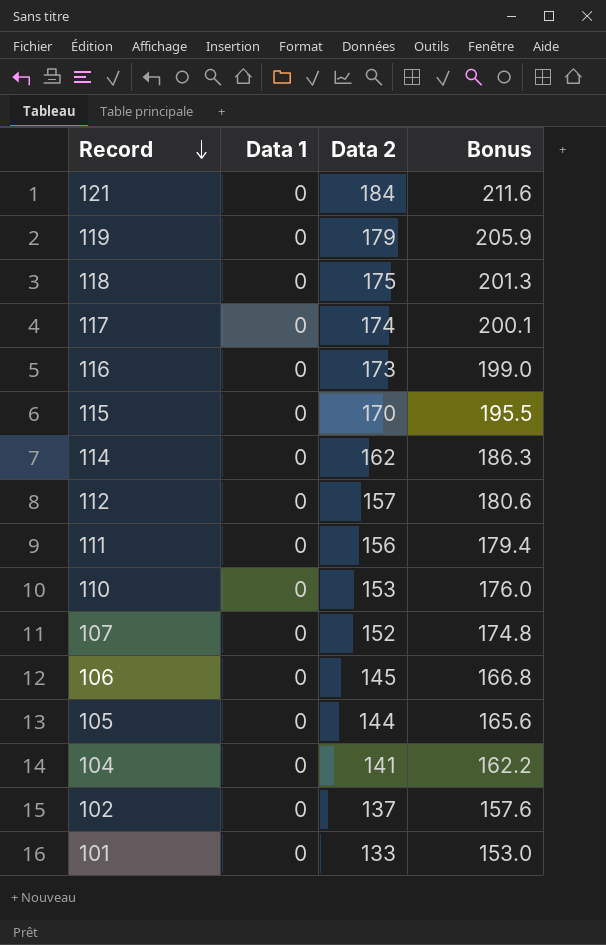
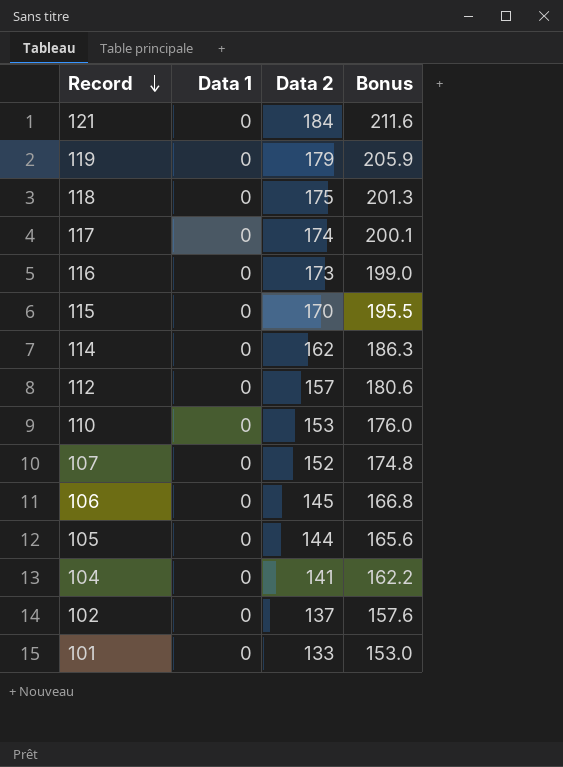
row 111: 0 | 156 | 179.4 -> none

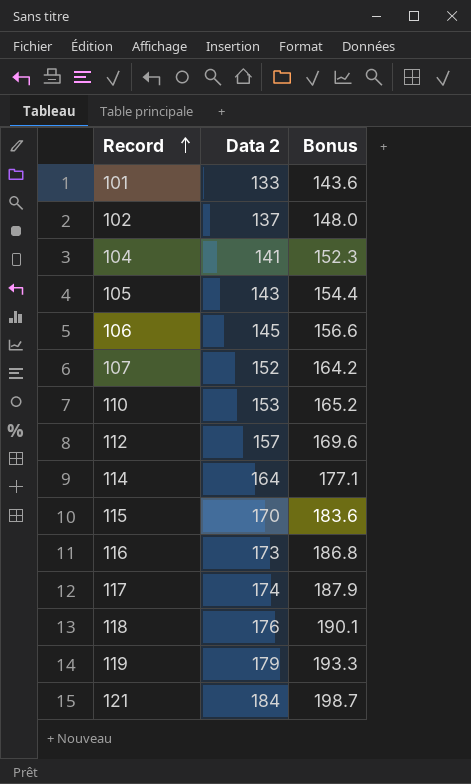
row order: Record descending -> Record ascending
column Data 1 | position: 2 -> none
column Bonus | formula: [Data 2] * 1.15 -> [Data 2] * 1.08
105 | Data 2: 144 -> 143
114 | Data 2: 162 -> 164
118 | Data 2: 175 -> 176

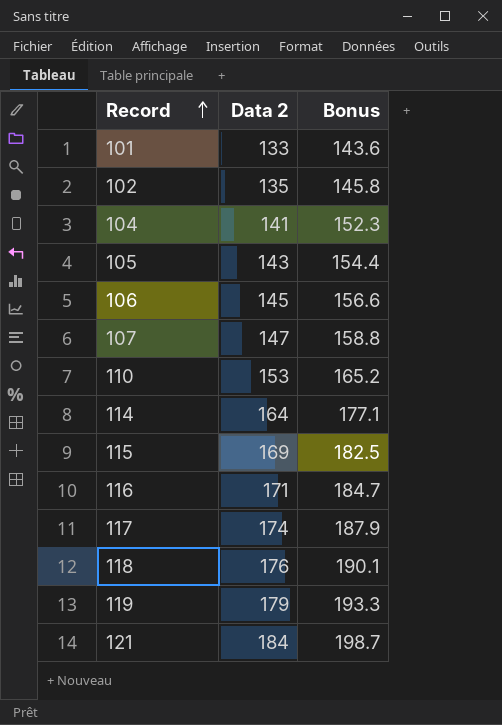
row 112: 157 | 169.6 -> none
102 | Data 2: 137 -> 135
102 | Bonus: 148.0 -> 145.8
107 | Data 2: 152 -> 147
107 | Bonus: 164.2 -> 158.8
115 | Data 2: 170 -> 169
115 | Bonus: 183.6 -> 182.5
116 | Data 2: 173 -> 171
116 | Bonus: 186.8 -> 184.7

